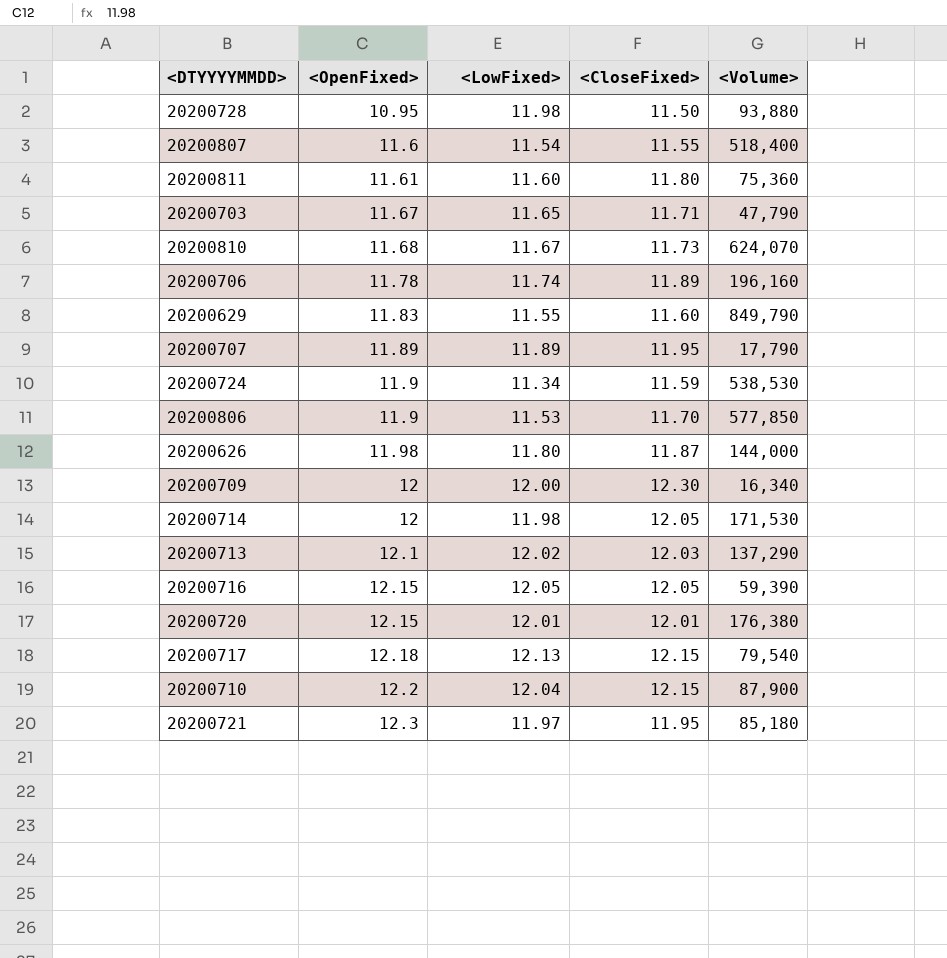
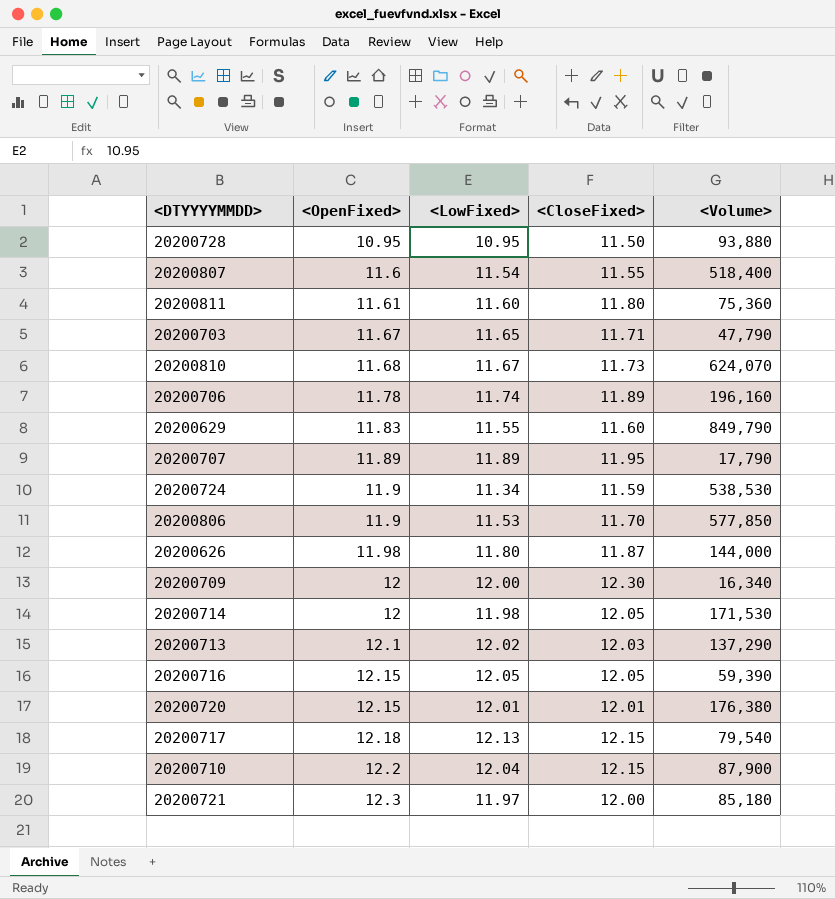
20200728 | <LowFixed>: 11.98 -> 10.95
20200721 | <CloseFixed>: 11.95 -> 12.00

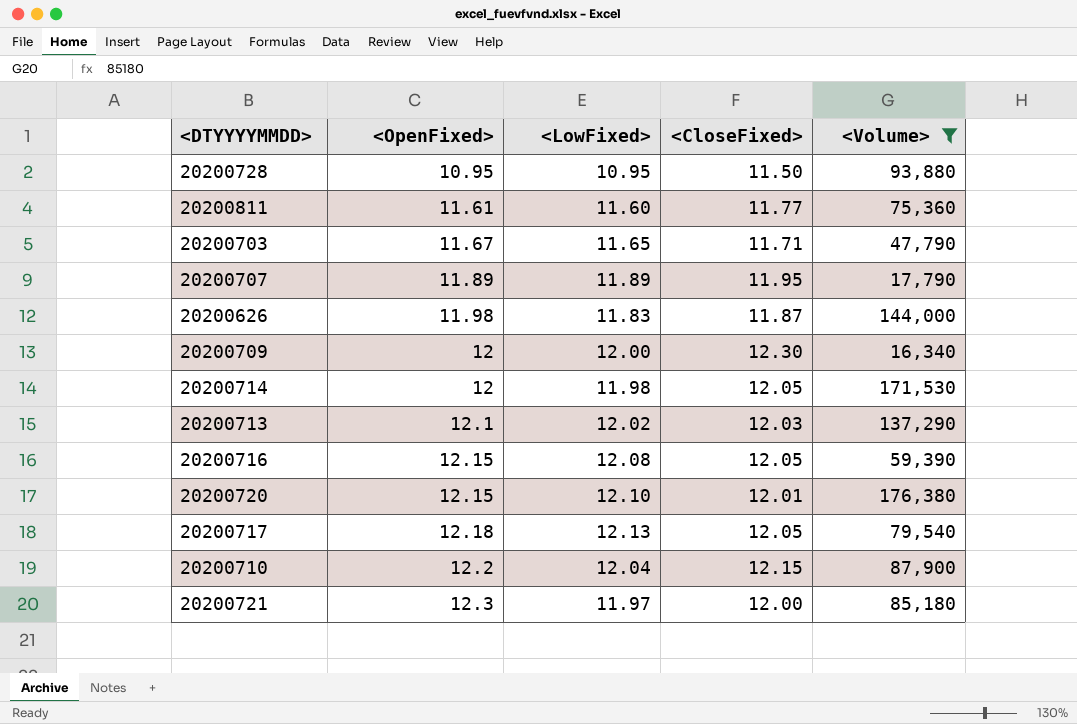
filter: none -> <Volume> <= 176,380
20200811 | <CloseFixed>: 11.80 -> 11.77
20200626 | <LowFixed>: 11.80 -> 11.83
20200716 | <LowFixed>: 12.05 -> 12.08
20200720 | <LowFixed>: 12.01 -> 12.10
20200717 | <CloseFixed>: 12.15 -> 12.05

